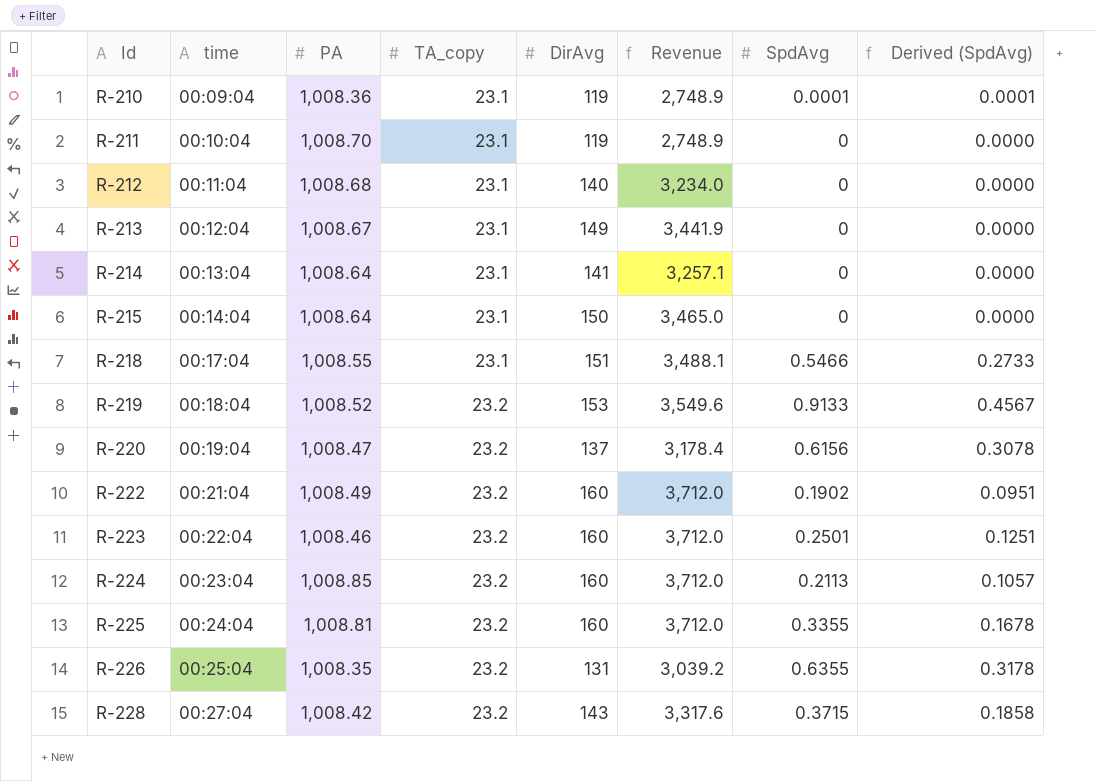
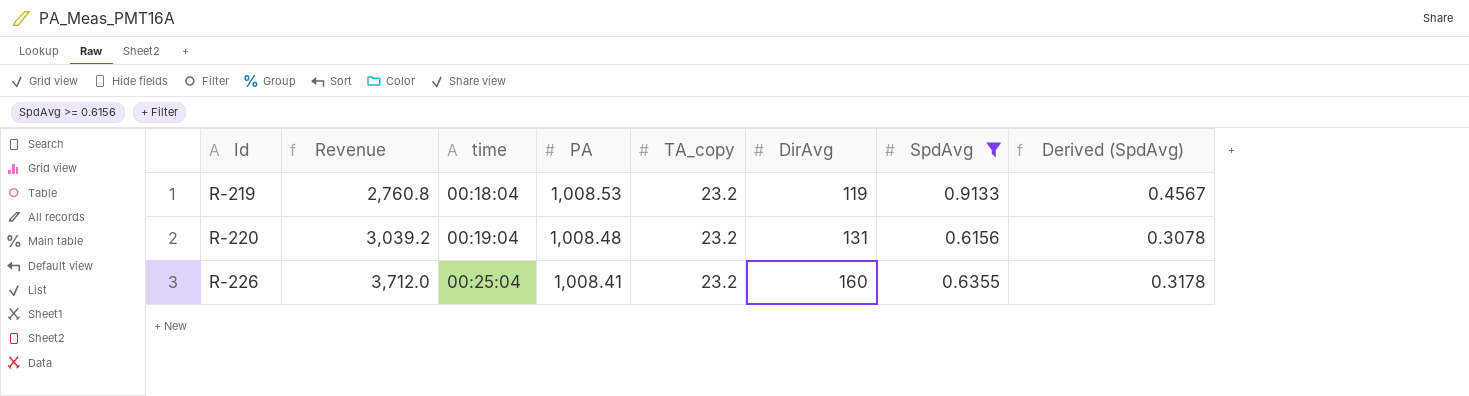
filter: none -> SpdAvg >= 0.6156
column Revenue | position: 6 -> 2
R-219 | Revenue: 3,549.6 -> 2,760.8
R-219 | PA: 1,008.52 -> 1,008.53
R-219 | DirAvg: 153 -> 119
R-220 | Revenue: 3,178.4 -> 3,039.2
R-220 | PA: 1,008.47 -> 1,008.48
R-220 | DirAvg: 137 -> 131
R-226 | Revenue: 3,039.2 -> 3,712.0
R-226 | PA: 1,008.35 -> 1,008.41
R-226 | DirAvg: 131 -> 160

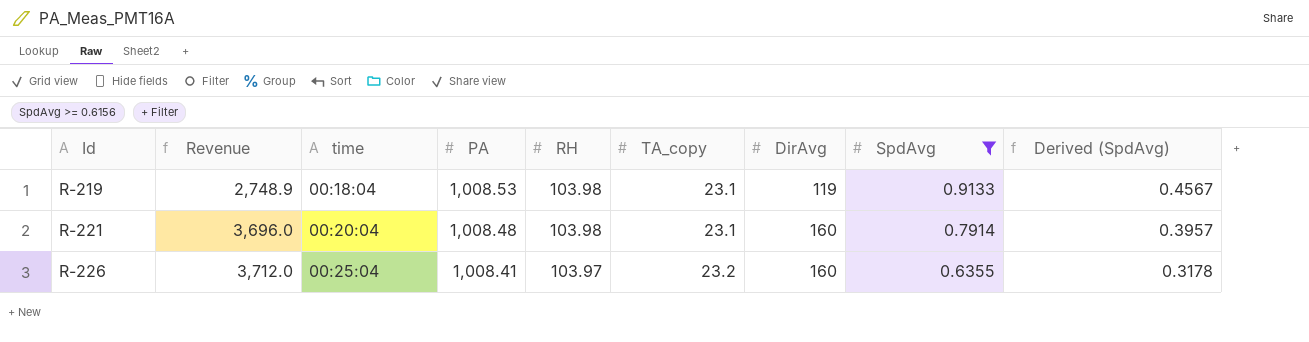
column RH | position: none -> 5
row R-220: 3,039.2 | 00:19:04 | 1,008.48 | 23.2 | 131 | 0.6156 | 0.3078 -> none
R-219 | Revenue: 2,760.8 -> 2,748.9
R-219 | TA_copy: 23.2 -> 23.1
row R-221: none -> 3,696.0 | 00:20:04 | 1,008.48 | 103.98 | 23.1 | 160 | 0.7914 | 0.3957

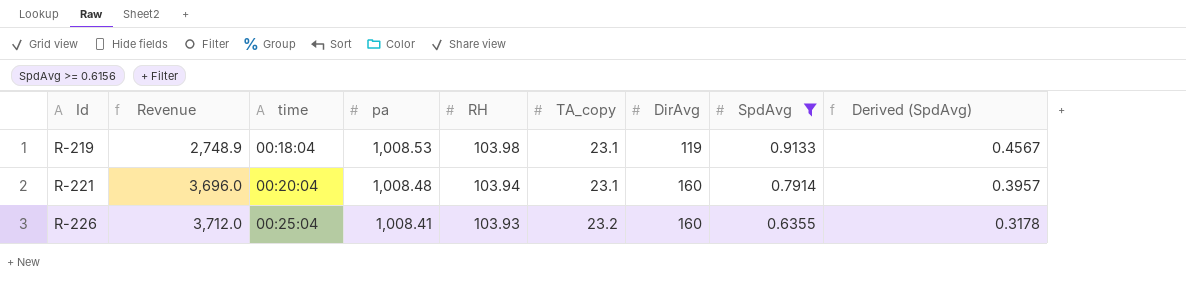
column name: PA -> pa
R-221 | RH: 103.98 -> 103.94
R-226 | RH: 103.97 -> 103.93

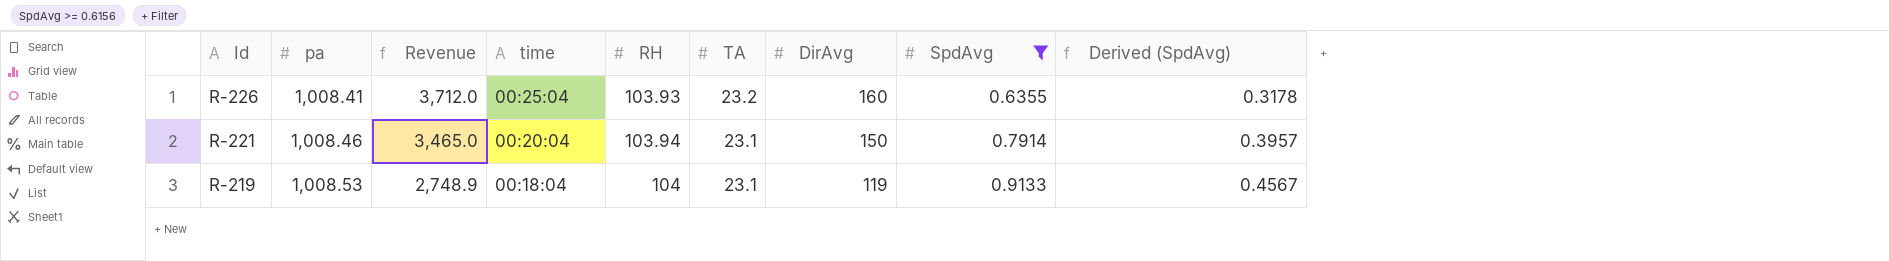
row order: Id ascending -> Id descending
column pa | position: 4 -> 2
column name: TA_copy -> TA
R-221 | pa: 1,008.48 -> 1,008.46
R-221 | Revenue: 3,696.0 -> 3,465.0
R-221 | DirAvg: 160 -> 150
R-219 | RH: 103.98 -> 104

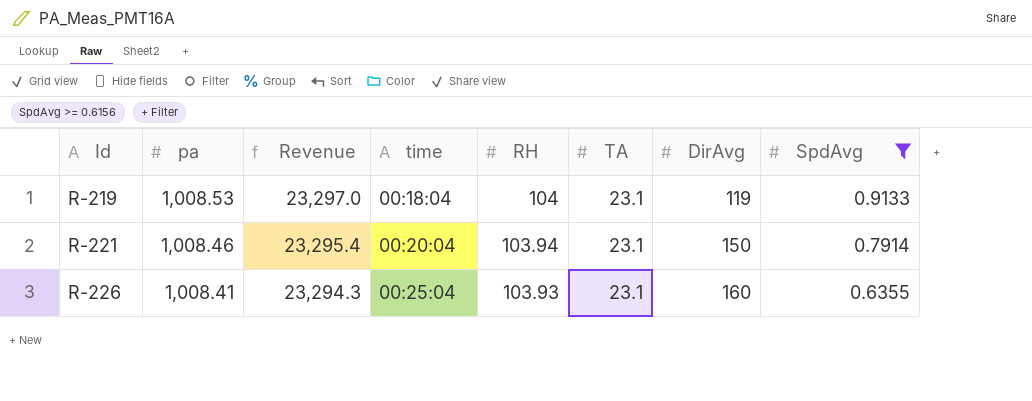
row order: Id descending -> Id ascending
column Derived (SpdAvg) | formula: [SpdAvg] * 0.5 -> none
column Revenue | formula: [TA] * [DirAvg] -> [pa] * [TA]
R-226 | TA: 23.2 -> 23.1

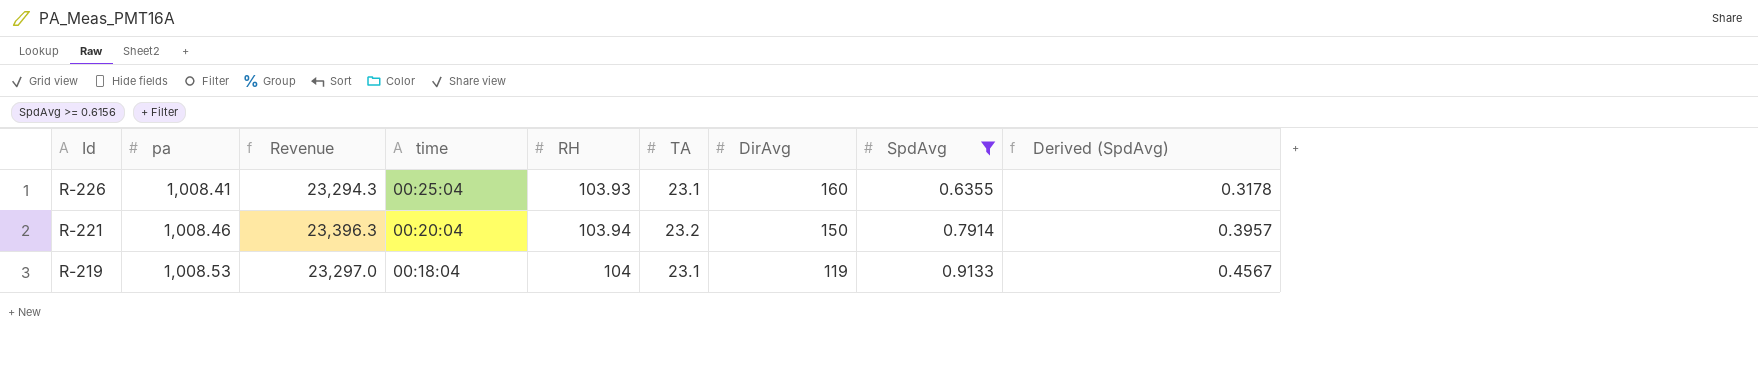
row order: Id ascending -> Id descending
column Derived (SpdAvg) | formula: none -> [SpdAvg] * 0.5
R-221 | Revenue: 23,295.4 -> 23,396.3
R-221 | TA: 23.1 -> 23.2

